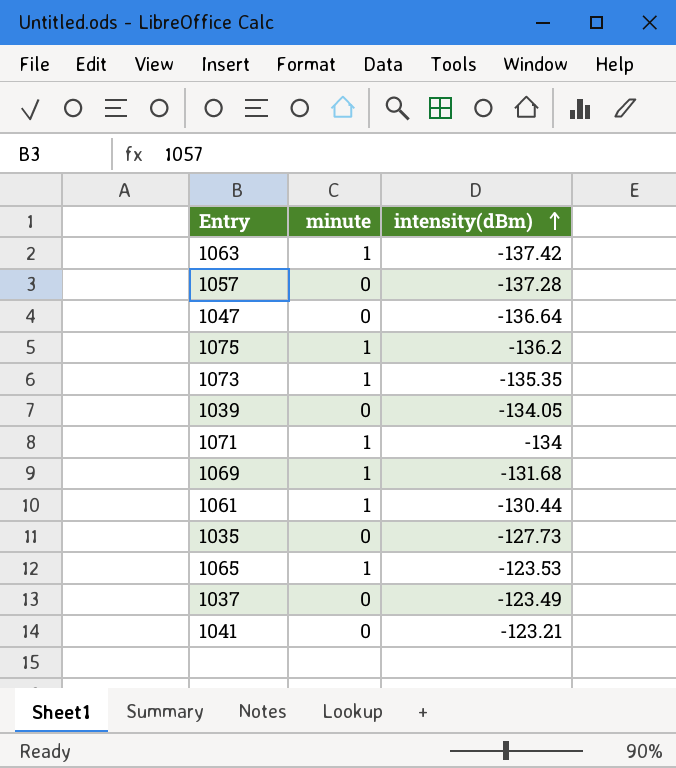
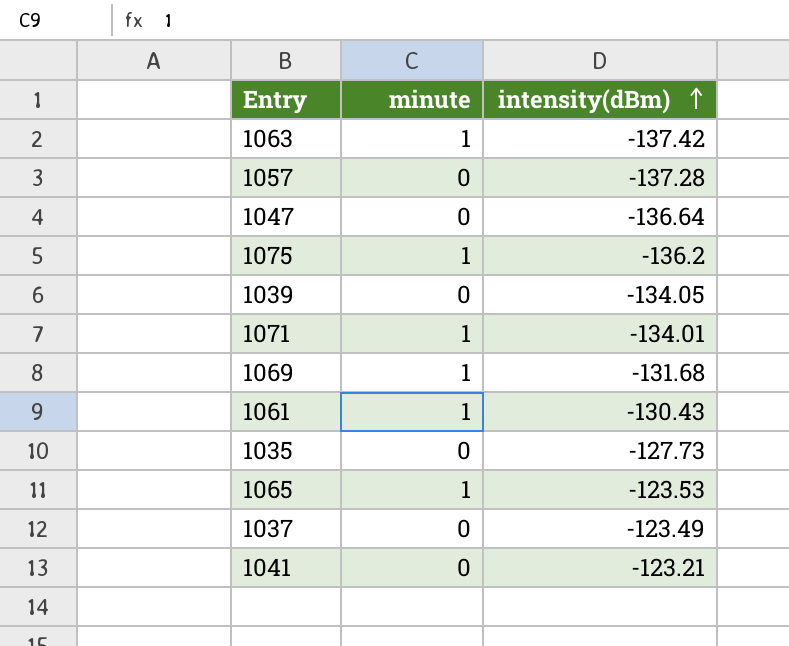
row 1073: 1 | -135.35 -> none
1071 | intensity(dBm): -134 -> -134.01
1061 | intensity(dBm): -130.44 -> -130.43

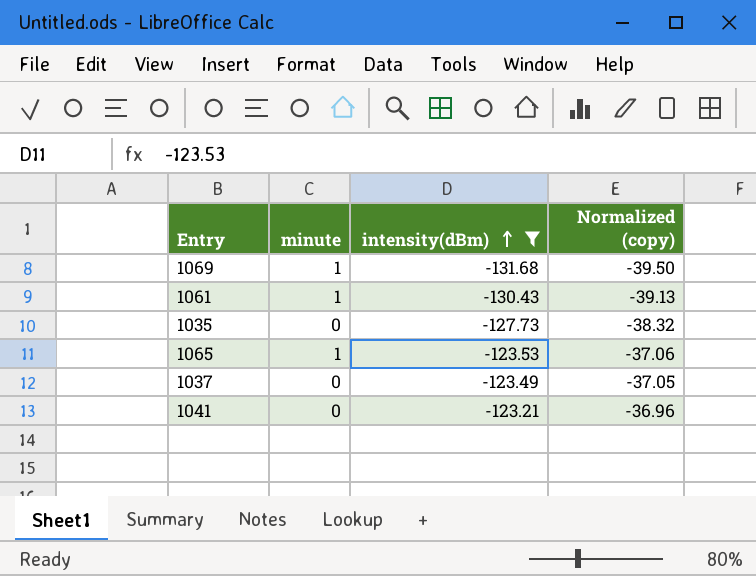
filter: none -> intensity(dBm) >= -131.68
column Normalized (copy) | formula: none -> [intensity(dBm)] * 0.3

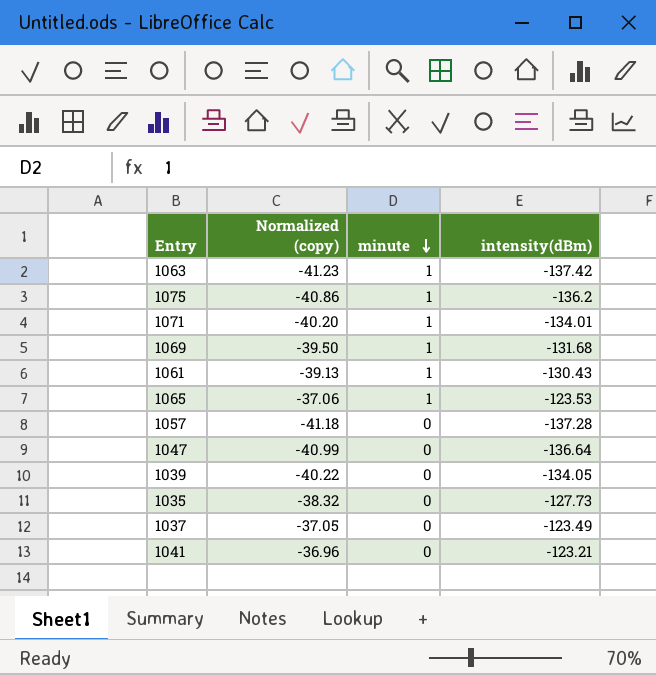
filter: intensity(dBm) >= -131.68 -> none
row order: intensity(dBm) ascending -> minute descending
column Normalized (copy) | position: 4 -> 2

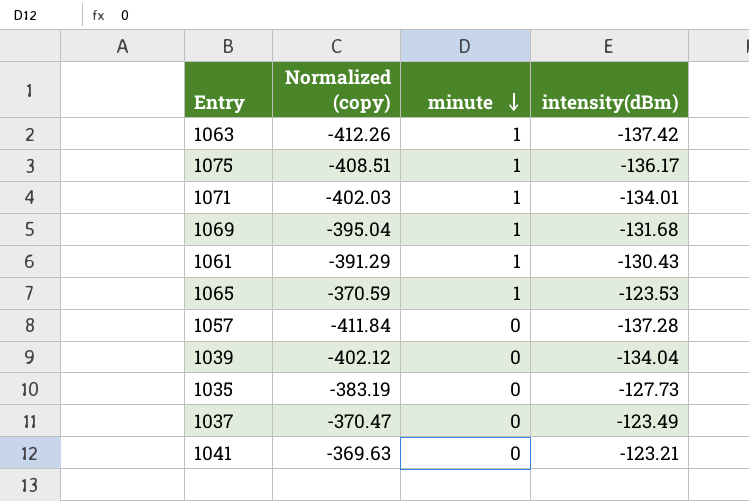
column Normalized (copy) | formula: [intensity(dBm)] * 0.3 -> [intensity(dBm)] * 3
row 1047: -40.99 | 0 | -136.64 -> none
1075 | intensity(dBm): -136.2 -> -136.17
1039 | intensity(dBm): -134.05 -> -134.04

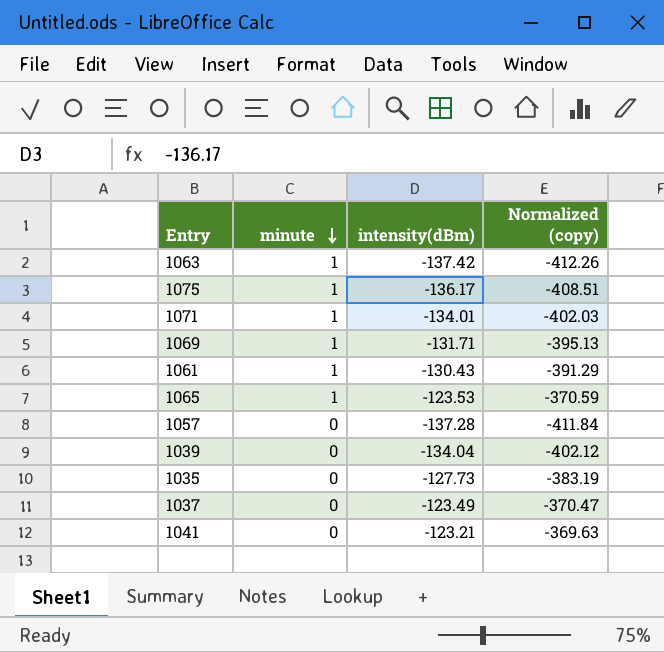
column Normalized (copy) | position: 2 -> 4
1069 | intensity(dBm): -131.68 -> -131.71
1069 | Normalized (copy): -395.04 -> -395.13

